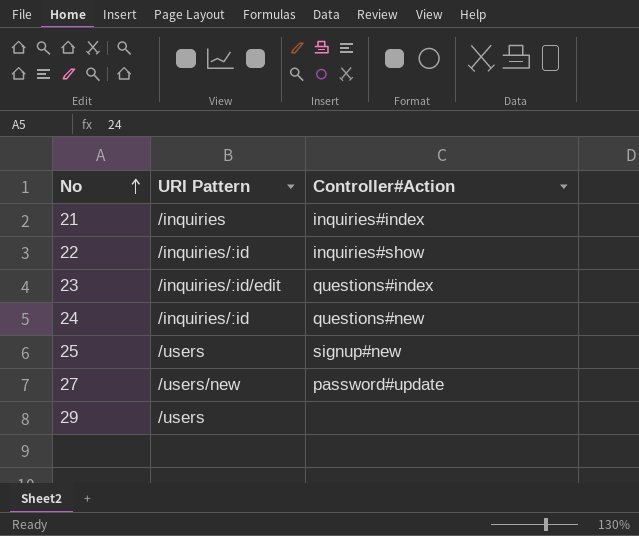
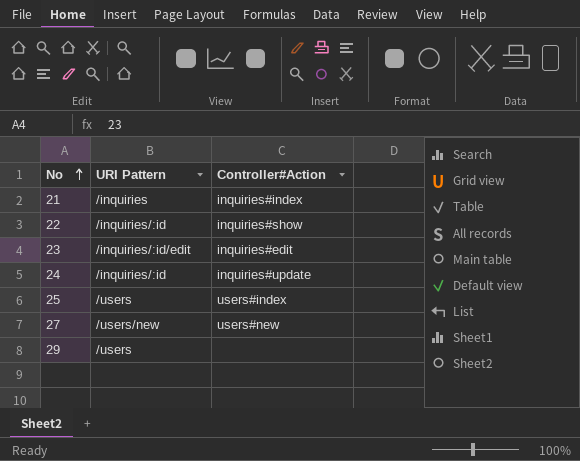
23 | Controller#Action: questions#index -> inquiries#edit
24 | Controller#Action: questions#new -> inquiries#update
25 | Controller#Action: signup#new -> users#index
27 | Controller#Action: password#update -> users#new

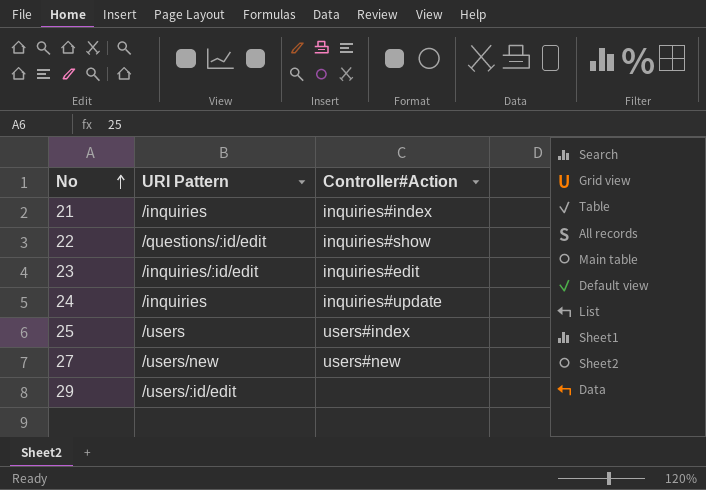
22 | URI Pattern: /inquiries/:id -> /questions/:id/edit
24 | URI Pattern: /inquiries/:id -> /inquiries
29 | URI Pattern: /users -> /users/:id/edit

